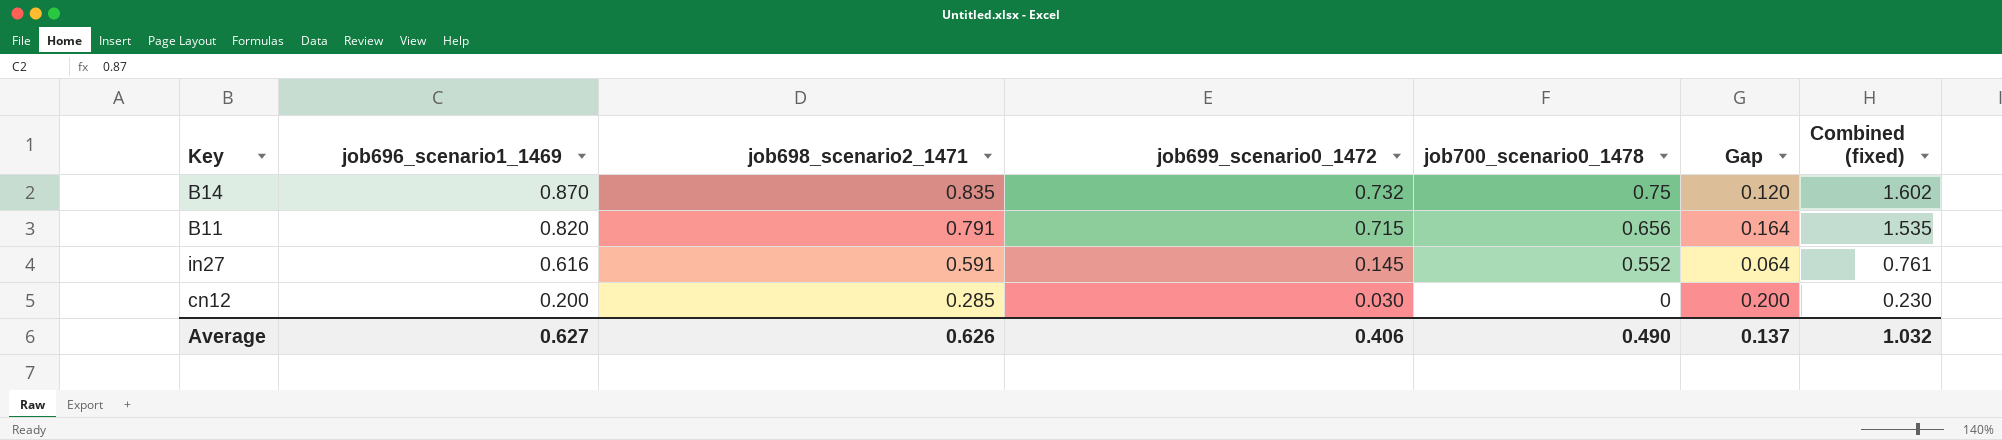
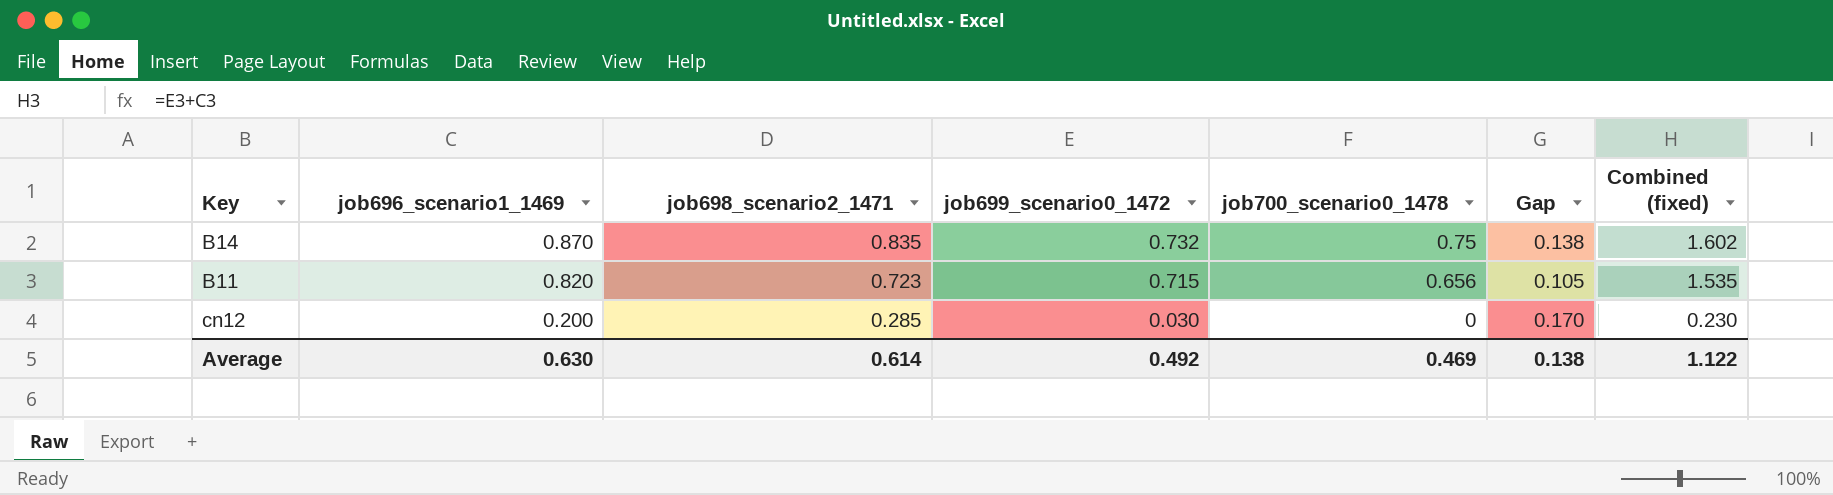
column Gap | formula: [job696_scenario1_1469] - [job700_scenario0_1478] -> [job696_scenario1_1469] - [job699_scenario0_1472]
row in27: 0.616 | 0.591 | 0.145 | 0.552 | 0.064 | 0.761 -> none
B11 | job698_scenario2_1471: 0.791 -> 0.723
Average | job696_scenario1_1469: 0.627 -> 0.630
Average | job698_scenario2_1471: 0.626 -> 0.614
Average | job699_scenario0_1472: 0.406 -> 0.492
Average | job700_scenario0_1478: 0.490 -> 0.469
Average | Gap: 0.137 -> 0.138
Average | Combined (fixed): 1.032 -> 1.122

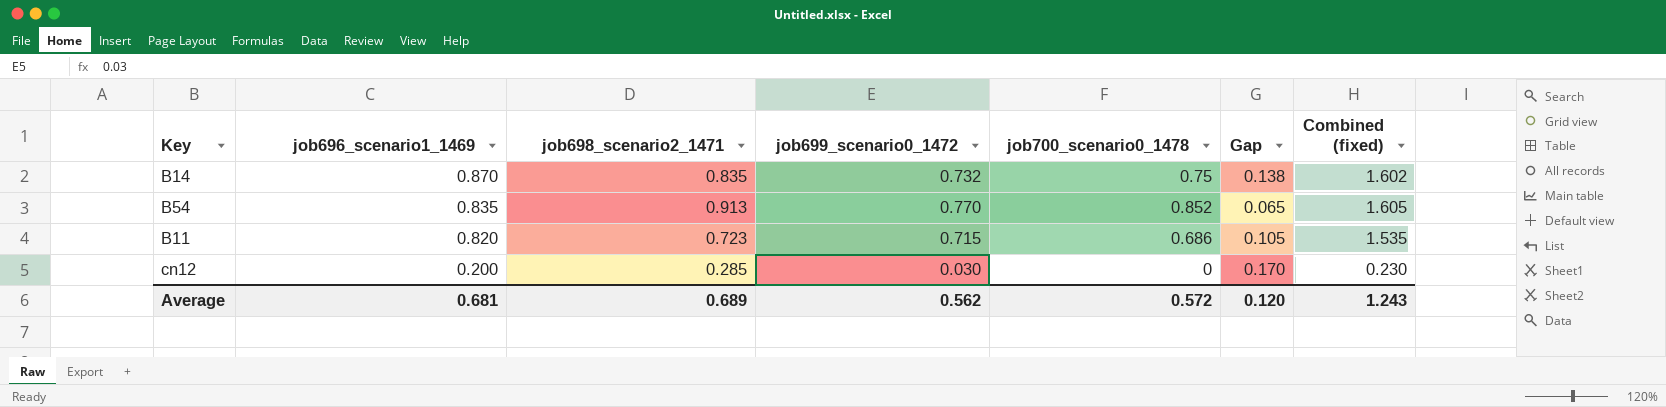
row B54: none -> 0.835 | 0.913 | 0.770 | 0.852 | 0.065 | 1.605
B11 | job700_scenario0_1478: 0.656 -> 0.686
Average | job696_scenario1_1469: 0.630 -> 0.681
Average | job698_scenario2_1471: 0.614 -> 0.689
Average | job699_scenario0_1472: 0.492 -> 0.562
Average | job700_scenario0_1478: 0.469 -> 0.572
Average | Gap: 0.138 -> 0.120
Average | Combined (fixed): 1.122 -> 1.243

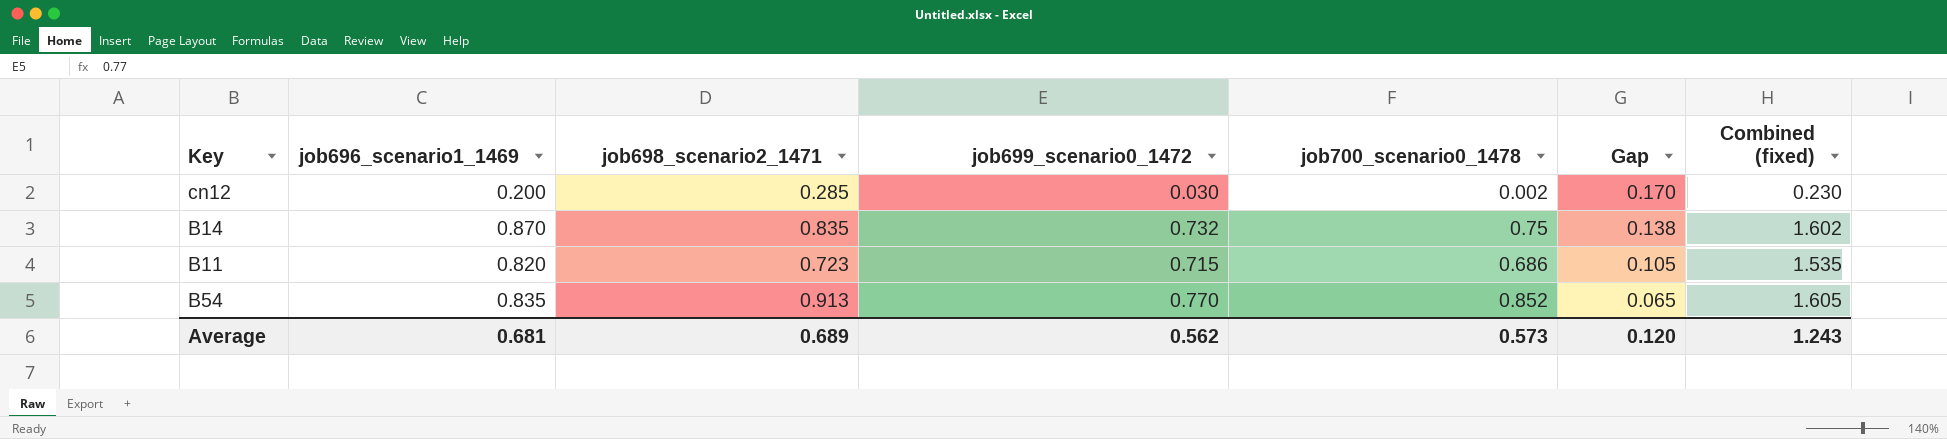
row order: job696_scenario1_1469 descending -> Gap descending
cn12 | job700_scenario0_1478: 0 -> 0.002
Average | job700_scenario0_1478: 0.572 -> 0.573

